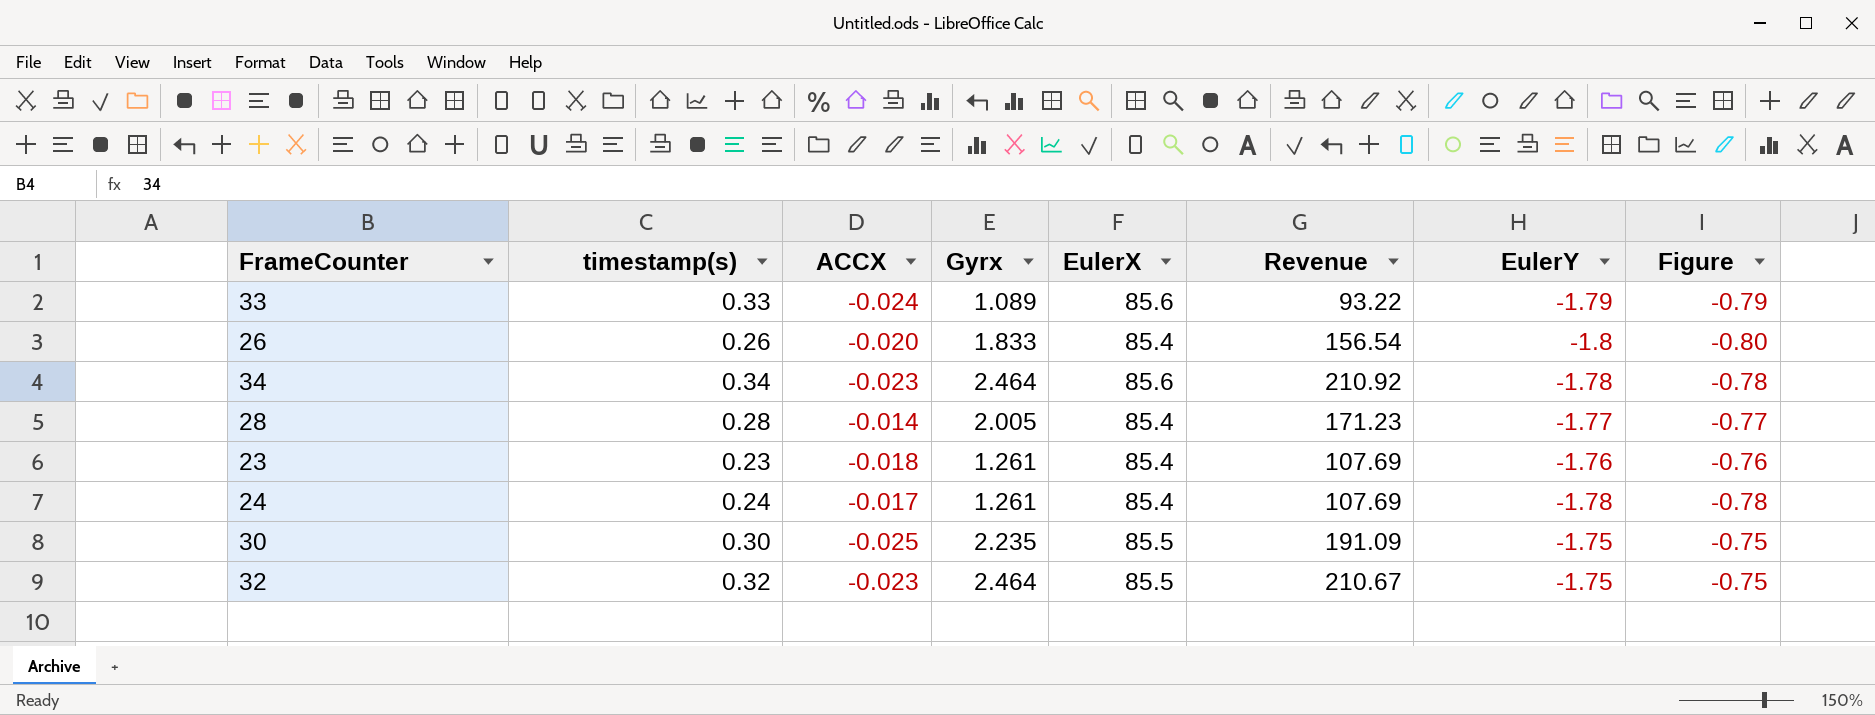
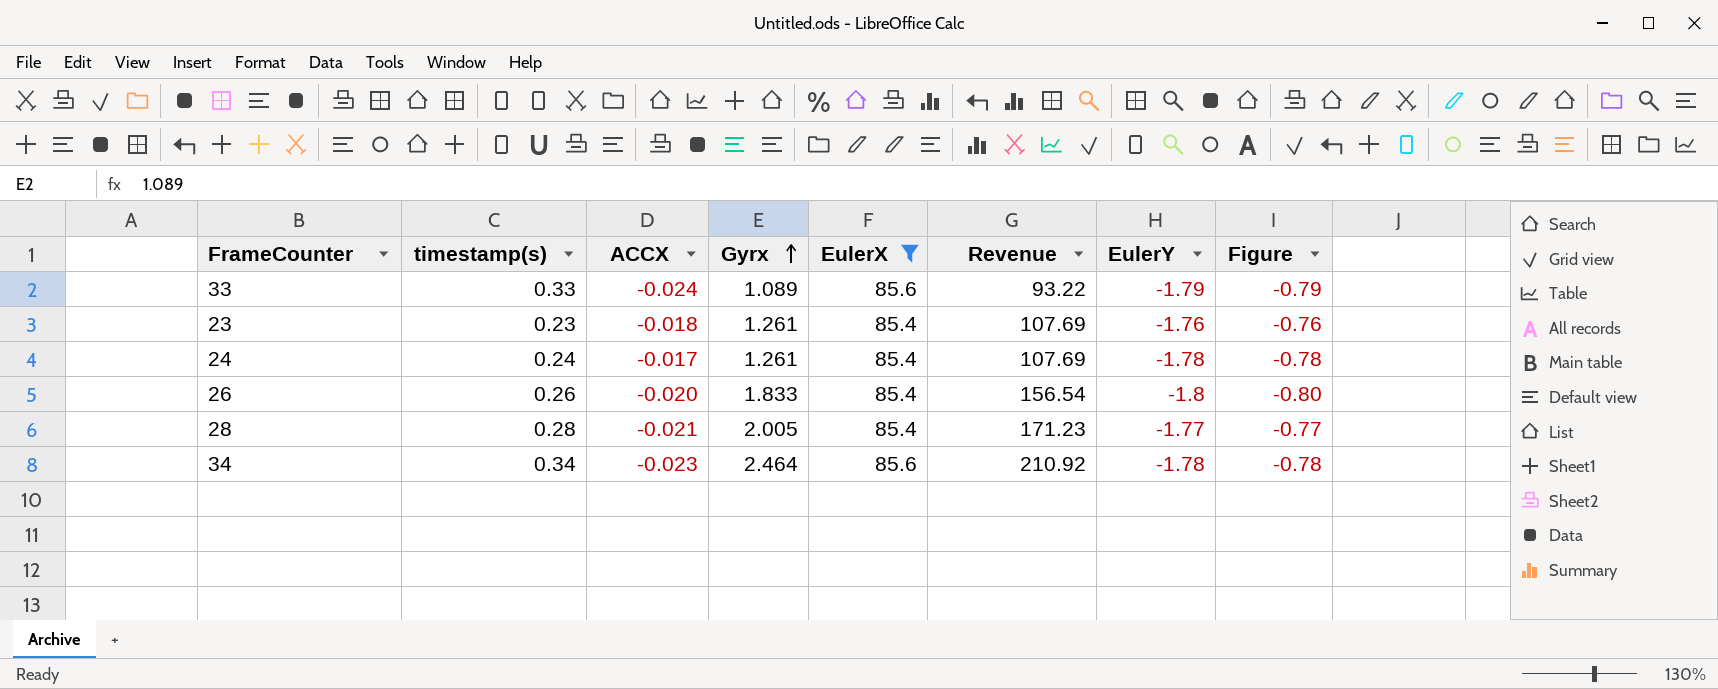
filter: none -> EulerX != 85.5
row order: none -> Gyrx ascending
28 | ACCX: -0.014 -> -0.021

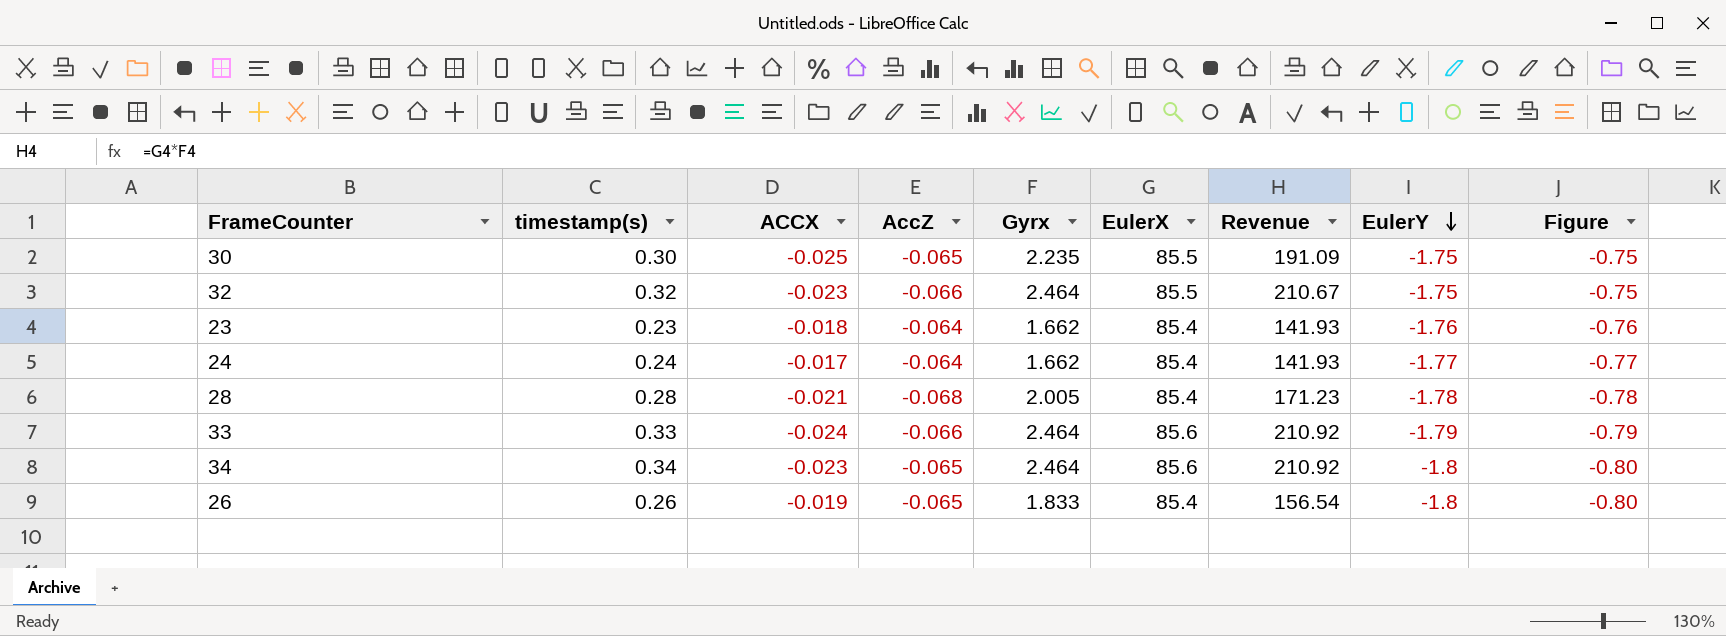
filter: EulerX != 85.5 -> none
row order: Gyrx ascending -> EulerY descending
column AccZ | position: none -> 4
23 | Gyrx: 1.261 -> 1.662
23 | Revenue: 107.69 -> 141.93
24 | Gyrx: 1.261 -> 1.662
24 | Revenue: 107.69 -> 141.93
24 | EulerY: -1.78 -> -1.77
24 | Figure: -0.78 -> -0.77
28 | EulerY: -1.77 -> -1.78
28 | Figure: -0.77 -> -0.78
33 | Gyrx: 1.089 -> 2.464
33 | Revenue: 93.22 -> 210.92
34 | EulerY: -1.78 -> -1.8
34 | Figure: -0.78 -> -0.80
26 | ACCX: -0.020 -> -0.019

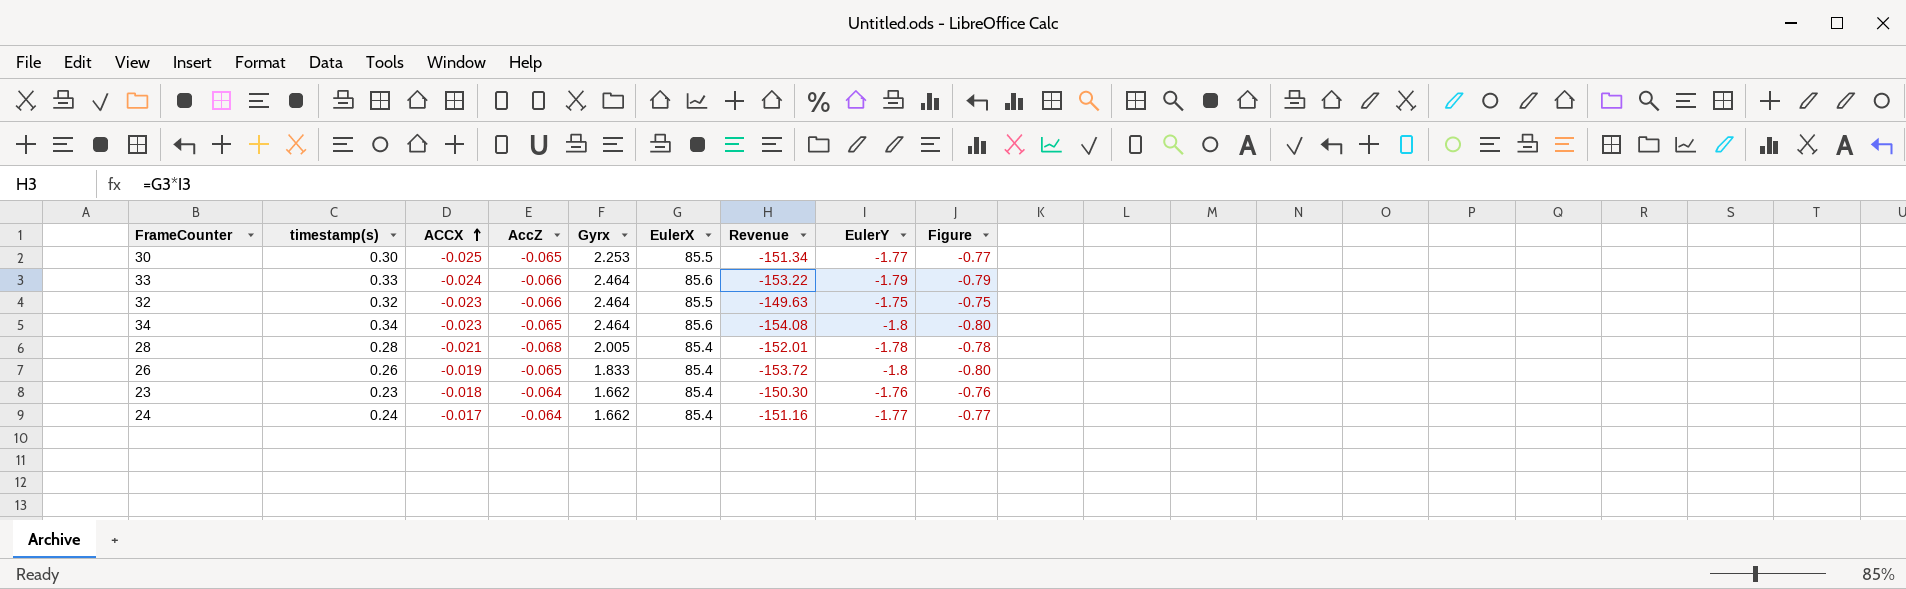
row order: EulerY descending -> ACCX ascending
column Revenue | formula: [Gyrx] * [EulerX] -> [EulerX] * [EulerY]
30 | Gyrx: 2.235 -> 2.253
30 | EulerY: -1.75 -> -1.77
30 | Figure: -0.75 -> -0.77

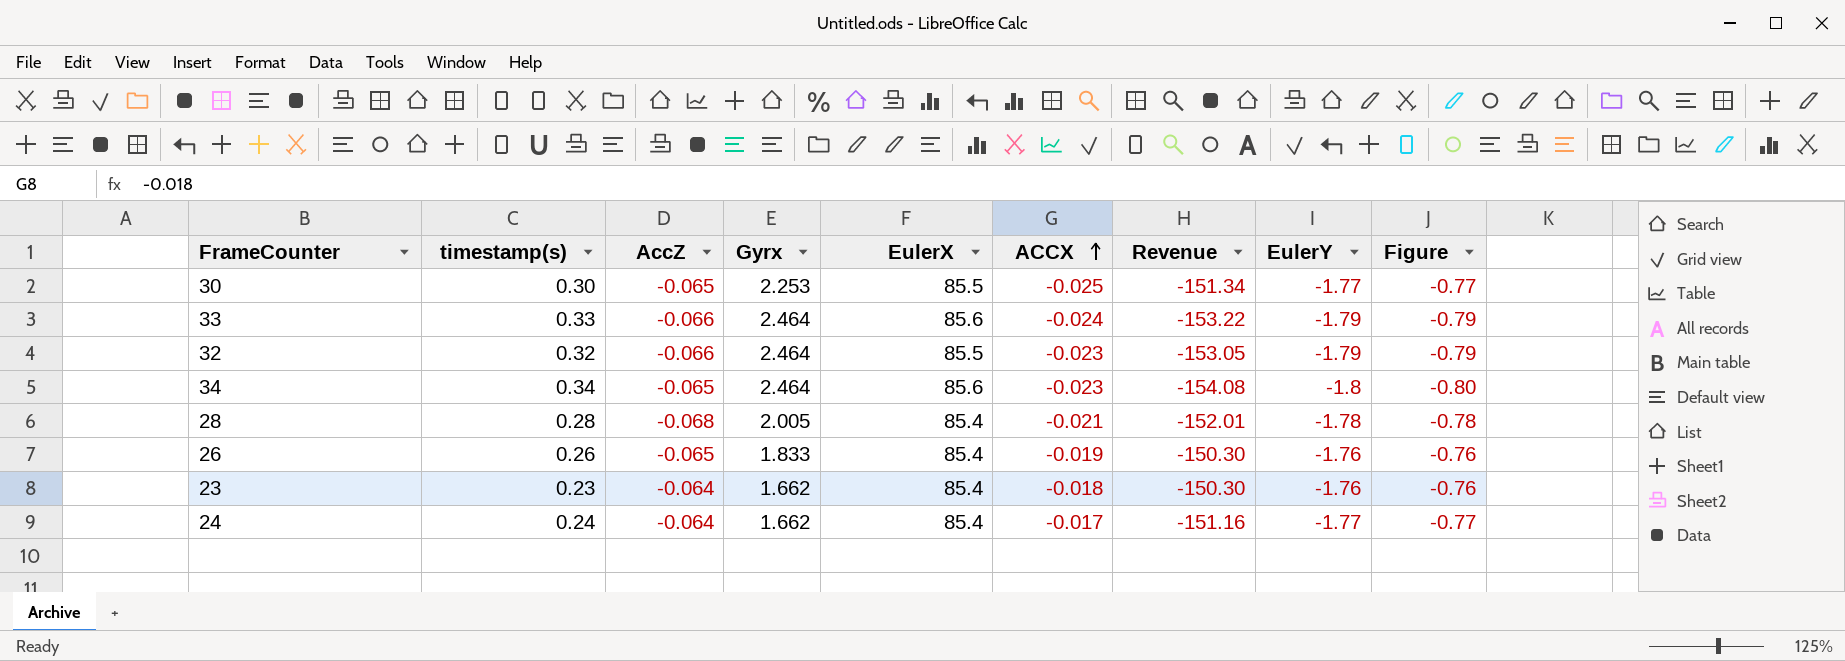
column ACCX | position: 3 -> 6
32 | Revenue: -149.63 -> -153.05
32 | EulerY: -1.75 -> -1.79
32 | Figure: -0.75 -> -0.79
26 | Revenue: -153.72 -> -150.30
26 | EulerY: -1.8 -> -1.76
26 | Figure: -0.80 -> -0.76

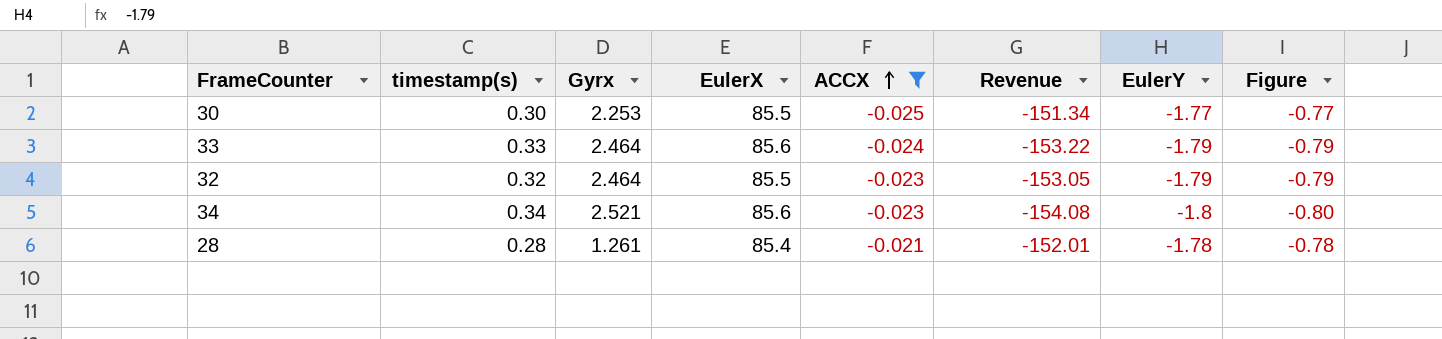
filter: none -> ACCX <= -0.021
column AccZ | position: 3 -> none
34 | Gyrx: 2.464 -> 2.521
28 | Gyrx: 2.005 -> 1.261

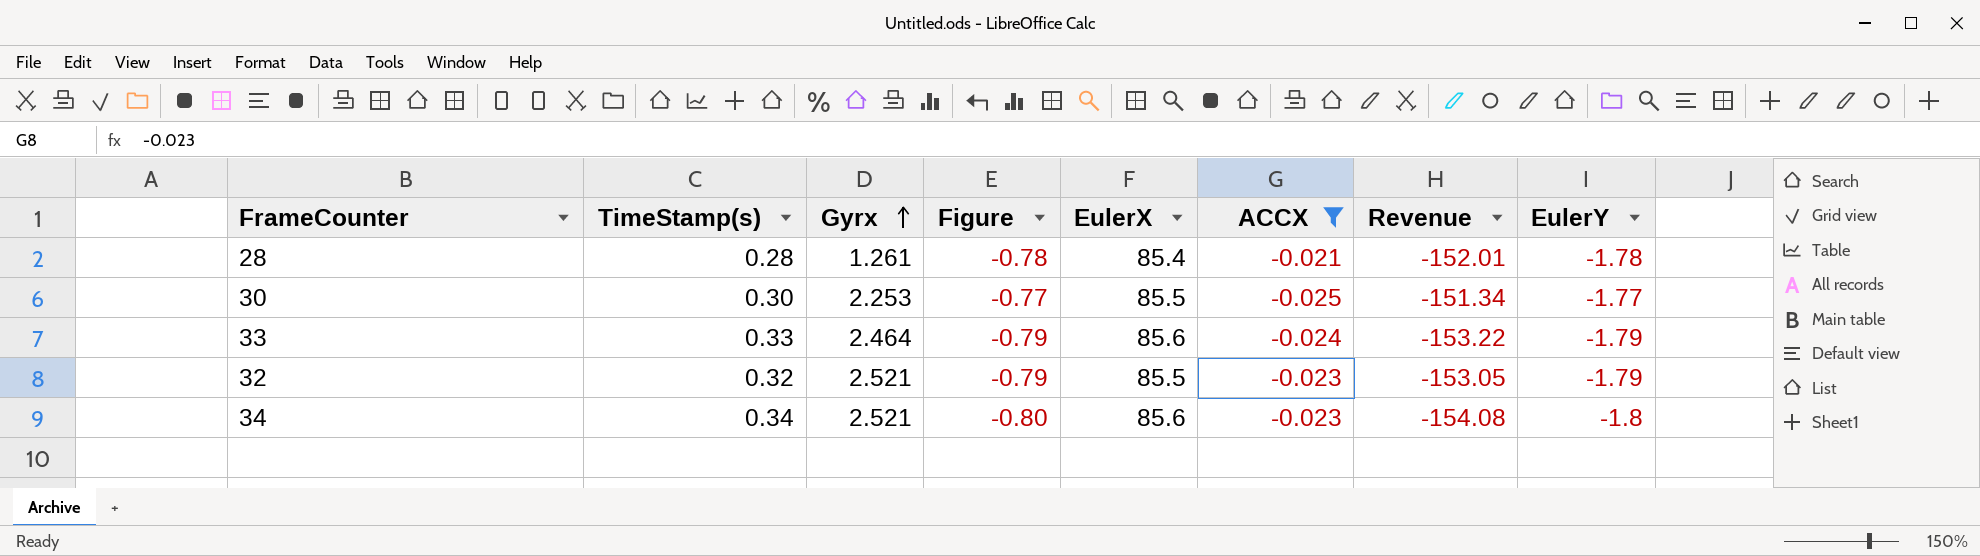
row order: ACCX ascending -> Gyrx ascending
column name: timestamp(s) -> TimeStamp(s)
column Figure | position: 8 -> 4
32 | Gyrx: 2.464 -> 2.521

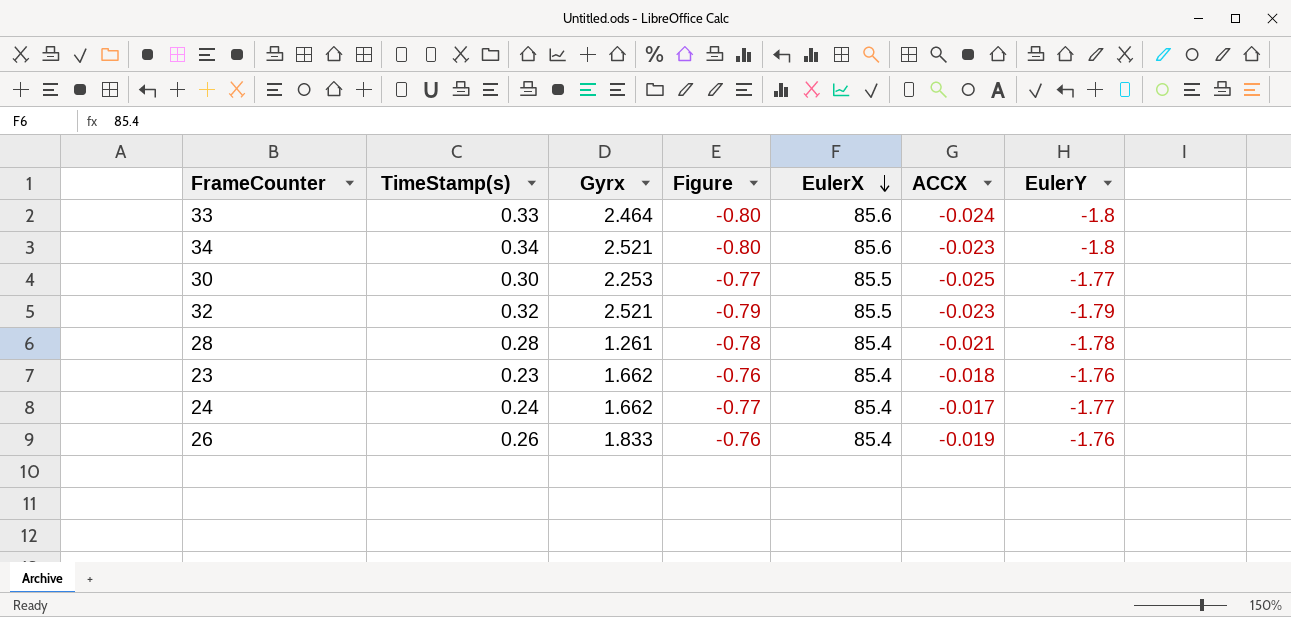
filter: ACCX <= -0.021 -> none
row order: Gyrx ascending -> EulerX descending
column Revenue | formula: [EulerX] * [EulerY] -> none
33 | Figure: -0.79 -> -0.80
33 | EulerY: -1.79 -> -1.8

